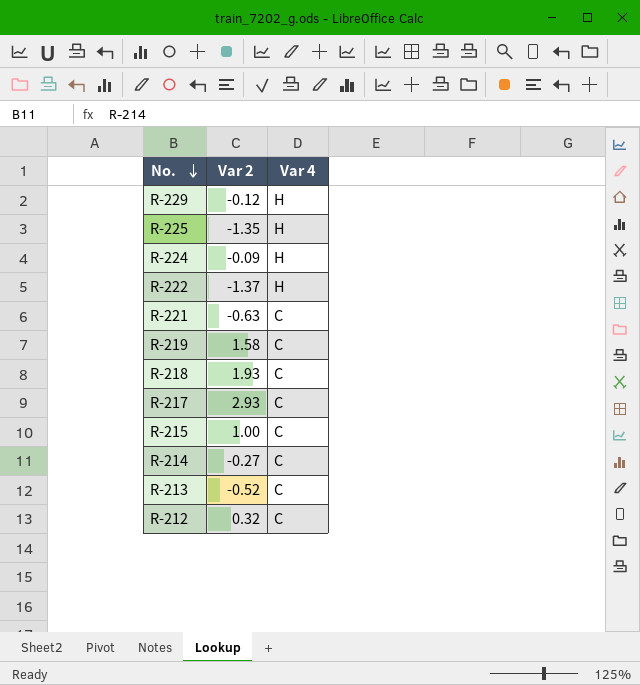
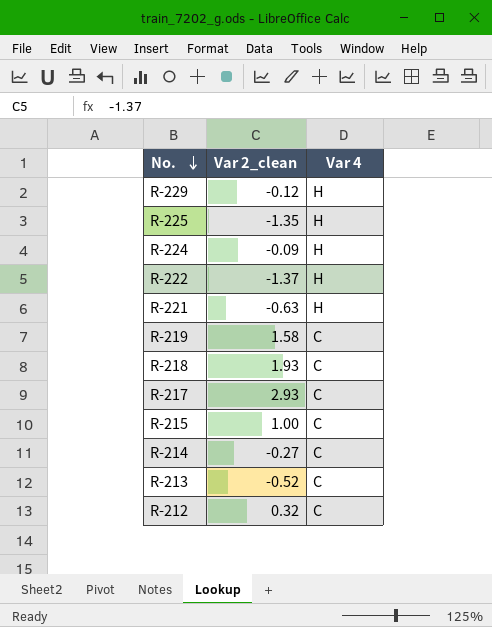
column name: Var 2 -> Var 2_clean
R-221 | Var 4: C -> H

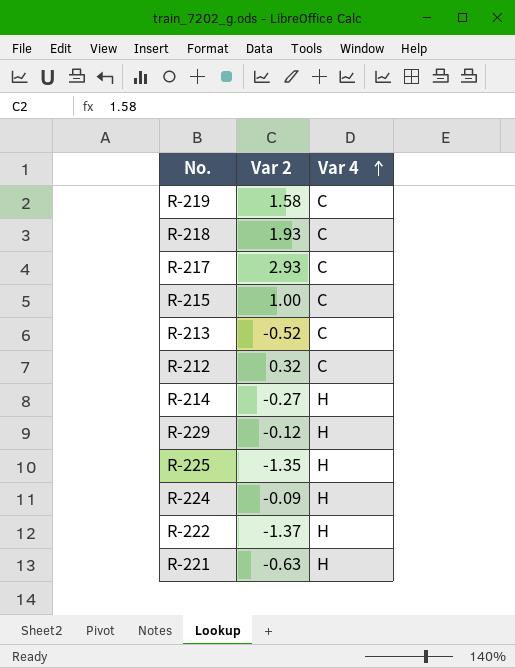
row order: No. descending -> Var 4 ascending
column name: Var 2_clean -> Var 2
R-214 | Var 4: C -> H

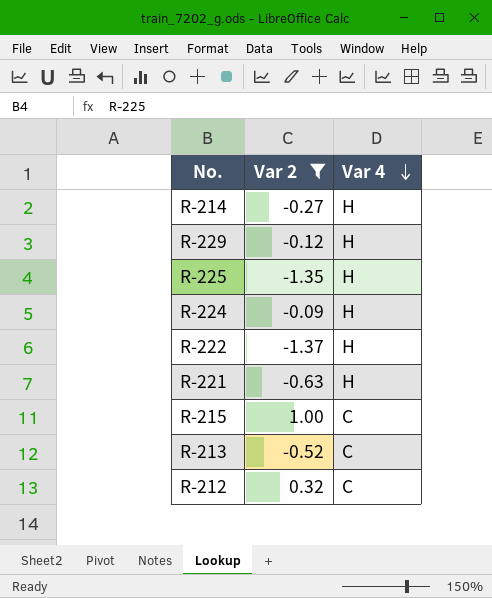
filter: none -> Var 2 <= 1.00
row order: Var 4 ascending -> Var 4 descending

